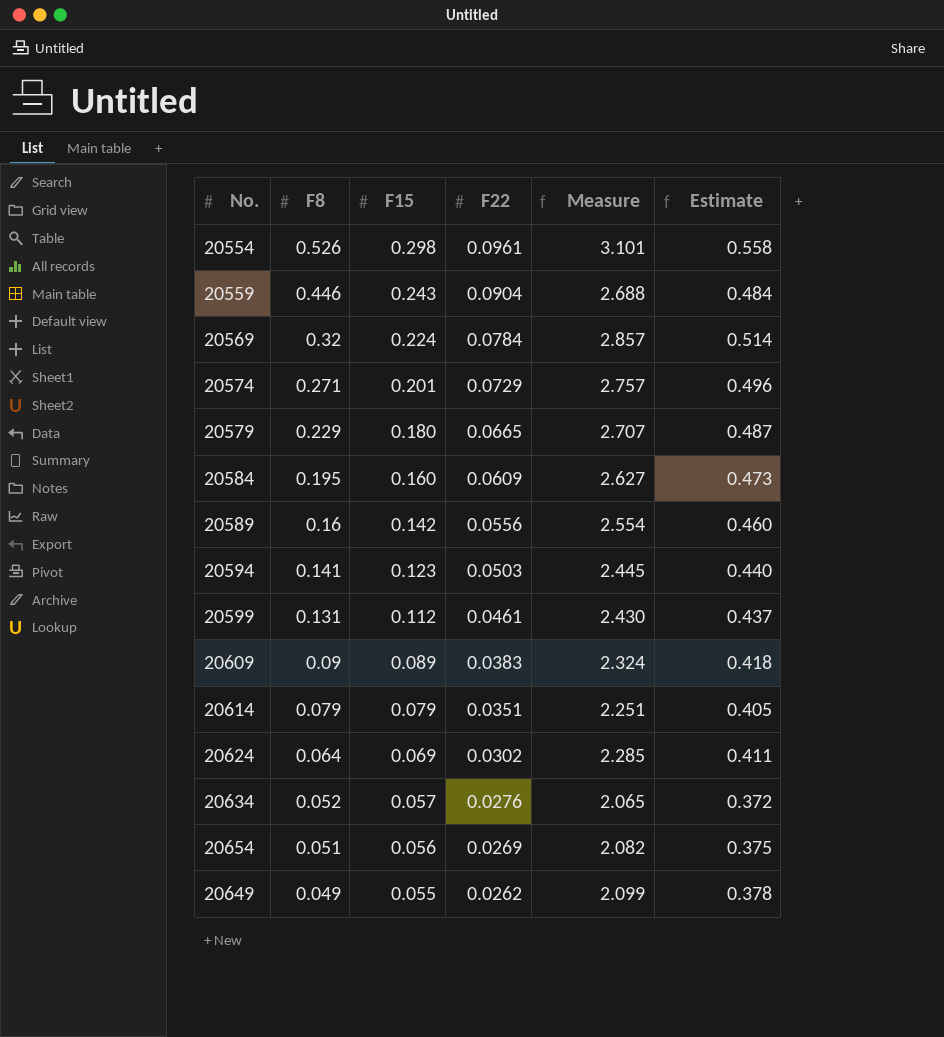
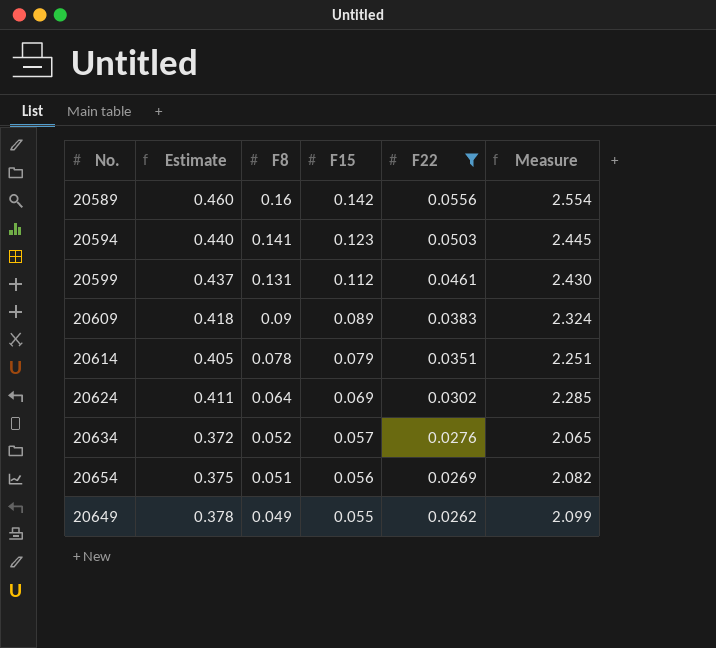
filter: none -> F22 <= 0.0556
column Estimate | position: 6 -> 2
20614 | F8: 0.079 -> 0.078

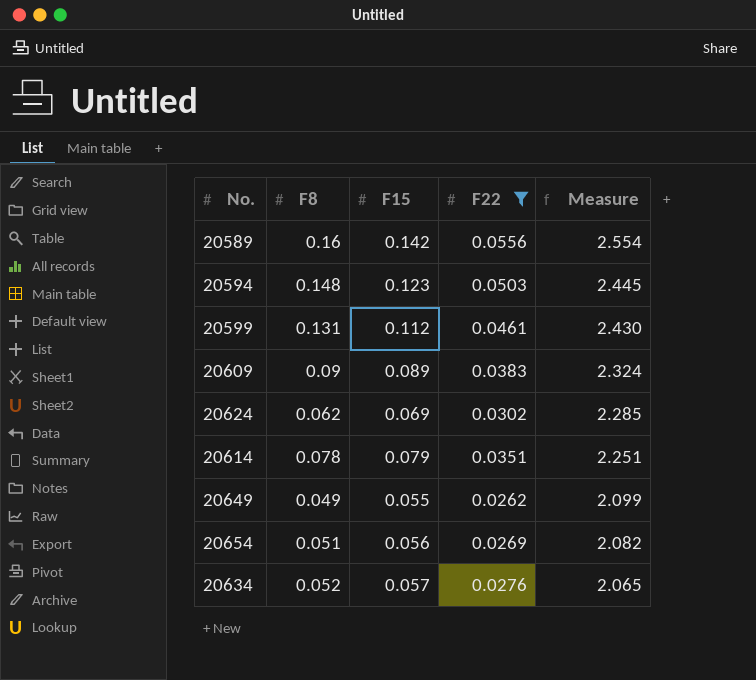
row order: F8 descending -> Measure descending
column Estimate | formula: [Measure] * 0.18 -> none
20594 | F8: 0.141 -> 0.148
20624 | F8: 0.064 -> 0.062

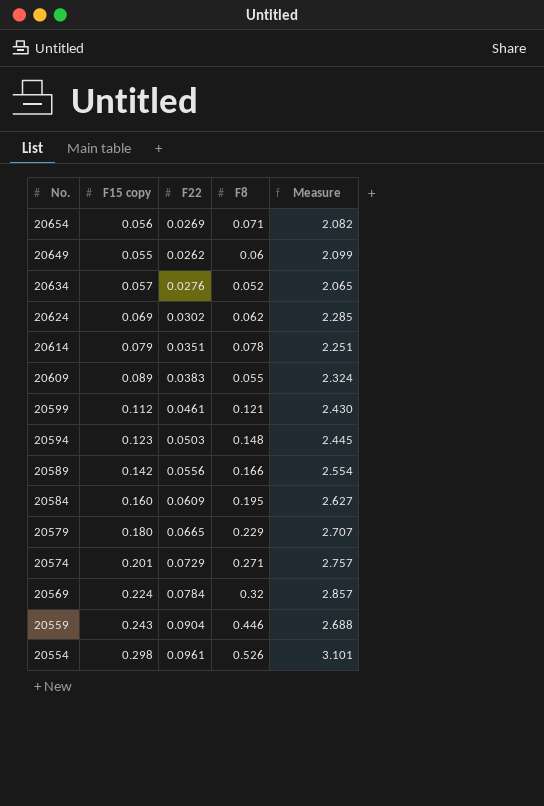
filter: F22 <= 0.0556 -> none
row order: Measure descending -> No. descending
column name: F15 -> F15 copy
column F8 | position: 2 -> 4
20654 | F8: 0.051 -> 0.071
20649 | F8: 0.049 -> 0.06
20609 | F8: 0.09 -> 0.055
20599 | F8: 0.131 -> 0.121
20589 | F8: 0.16 -> 0.166

